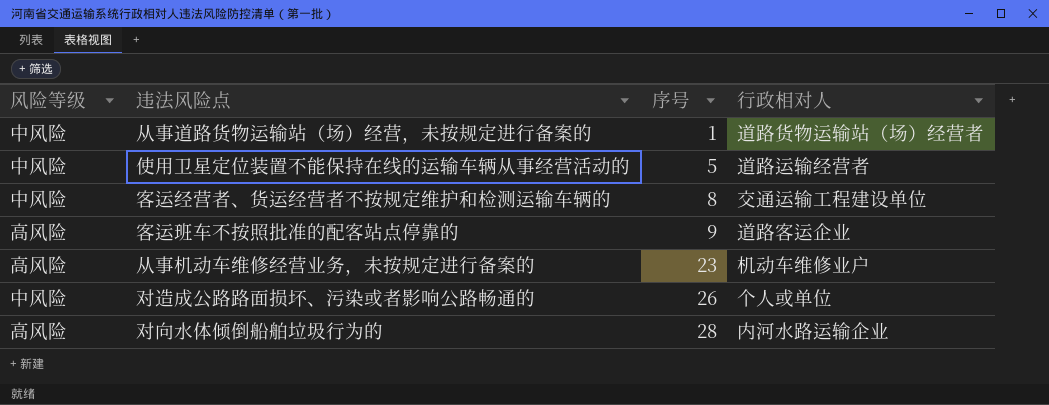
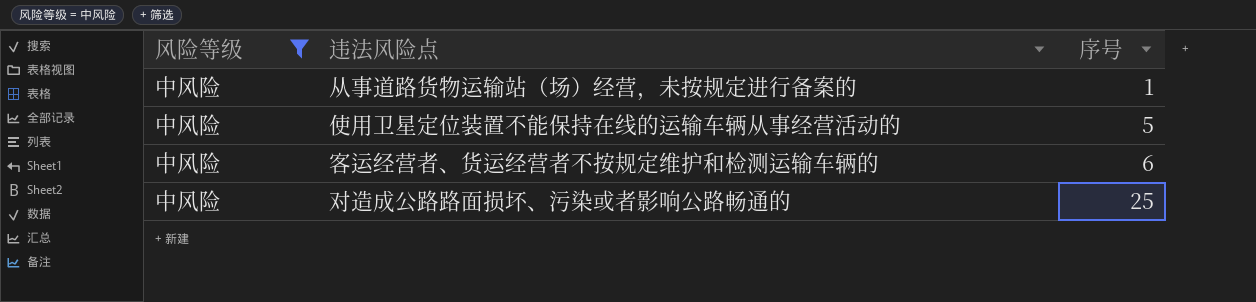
filter: none -> 风险等级 = 中风险
column 行政相对人 | position: 4 -> none
客运经营者、货运经营者不按规定维护和检测运输车辆的 | 序号: 8 -> 6
对造成公路路面损坏、污染或者影响公路畅通的 | 序号: 26 -> 25

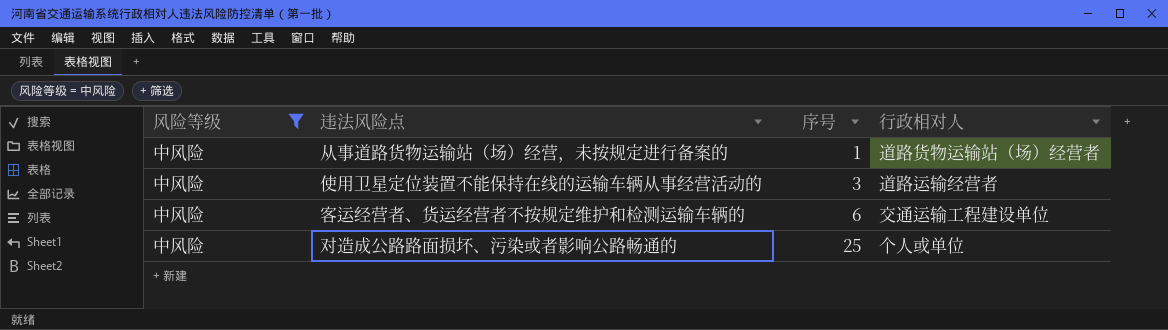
column 行政相对人 | position: none -> 4
使用卫星定位装置不能保持在线的运输车辆从事经营活动的 | 序号: 5 -> 3

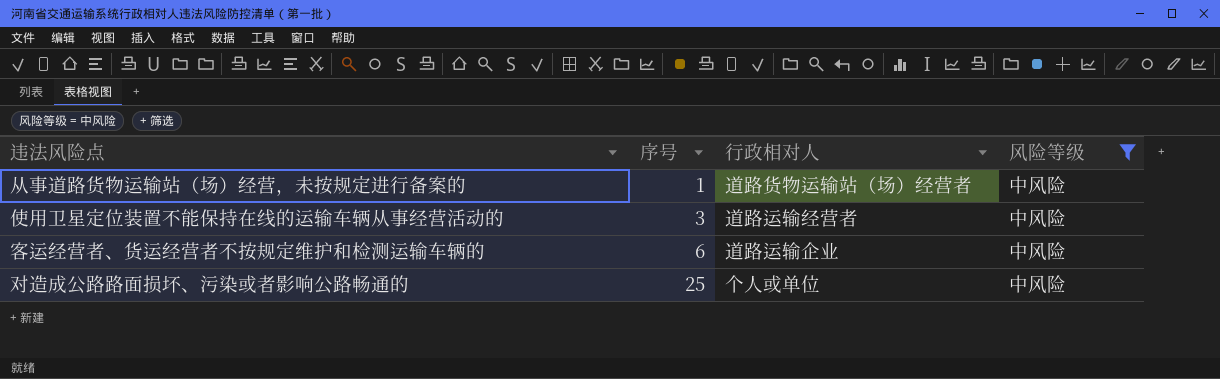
column 风险等级 | position: 1 -> 4
客运经营者、货运经营者不按规定维护和检测运输车辆的 | 行政相对人: 交通运输工程建设单位 -> 道路运输企业

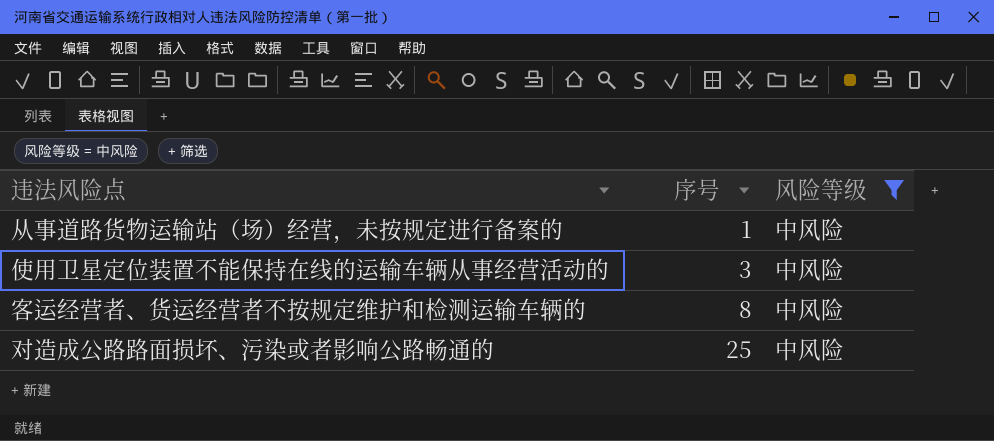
column 行政相对人 | position: 3 -> none
客运经营者、货运经营者不按规定维护和检测运输车辆的 | 序号: 6 -> 8

